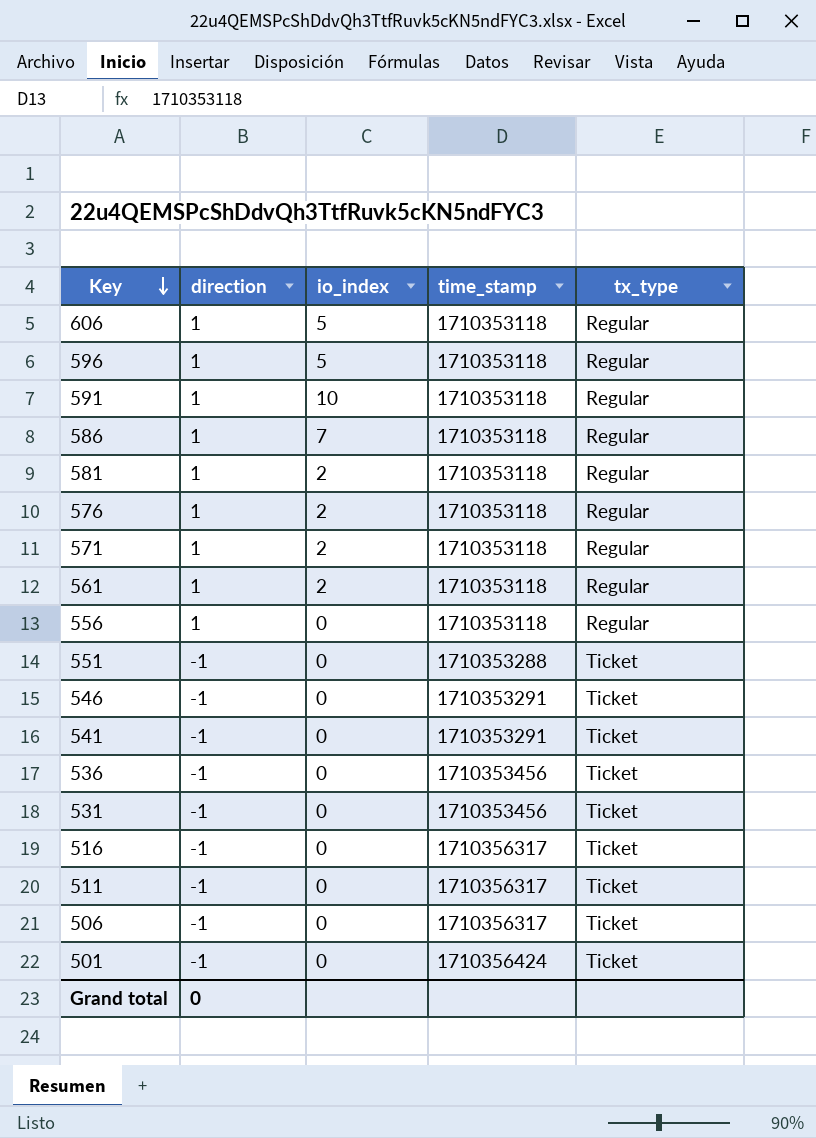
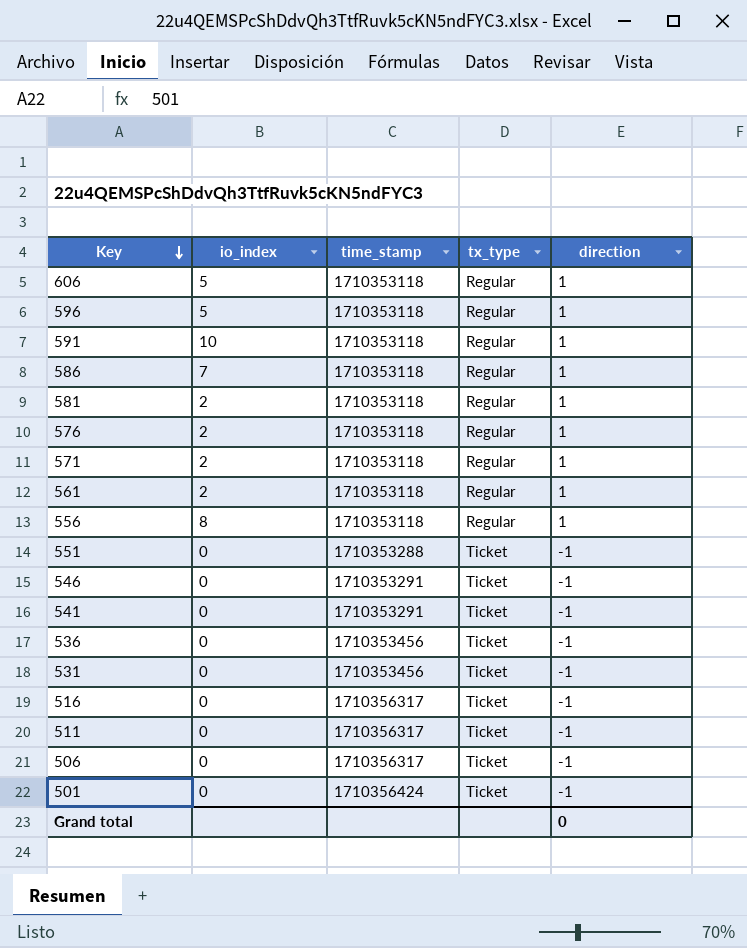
column direction | position: 2 -> 5
556 | io_index: 0 -> 8

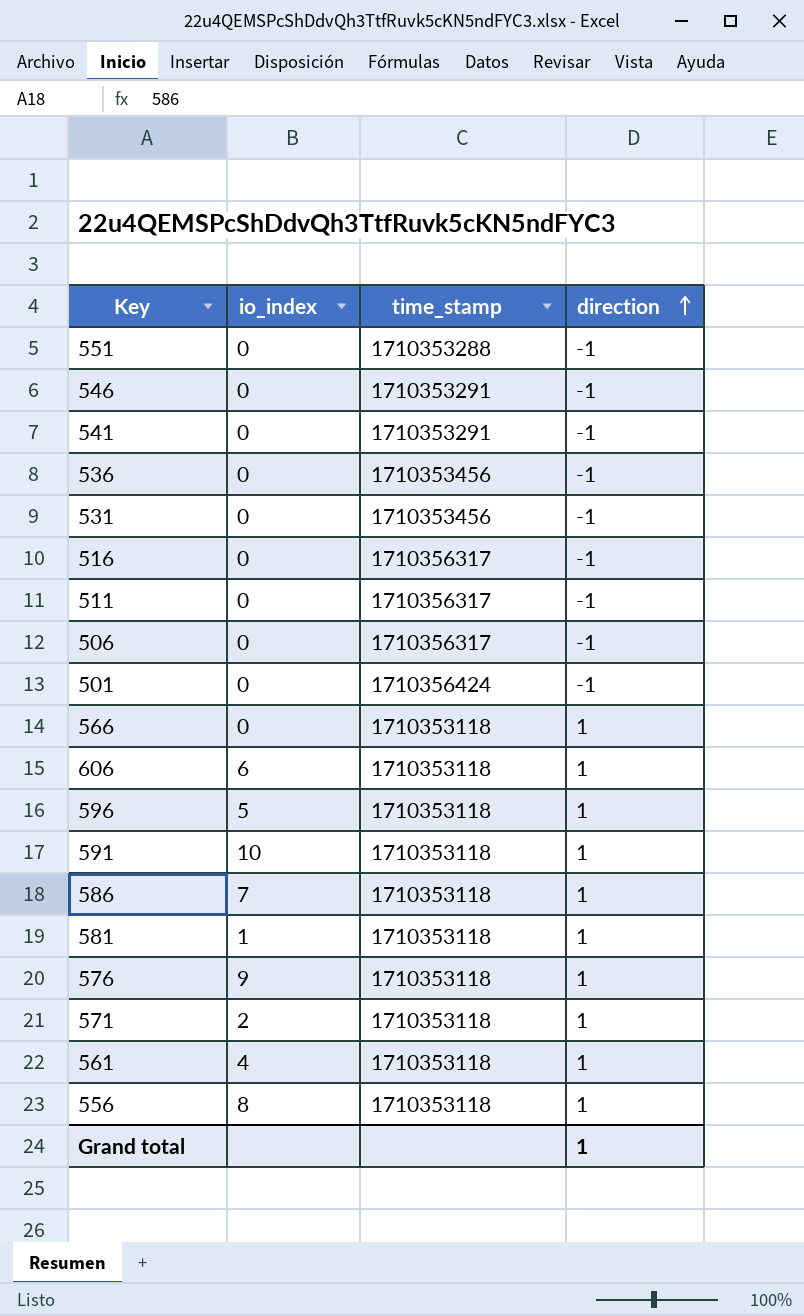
row order: Key descending -> direction ascending
column tx_type | position: 4 -> none
row 566: none -> 0 | 1710353118 | 1
606 | io_index: 5 -> 6
581 | io_index: 2 -> 1
576 | io_index: 2 -> 9
561 | io_index: 2 -> 4
Grand total | direction: 0 -> 1

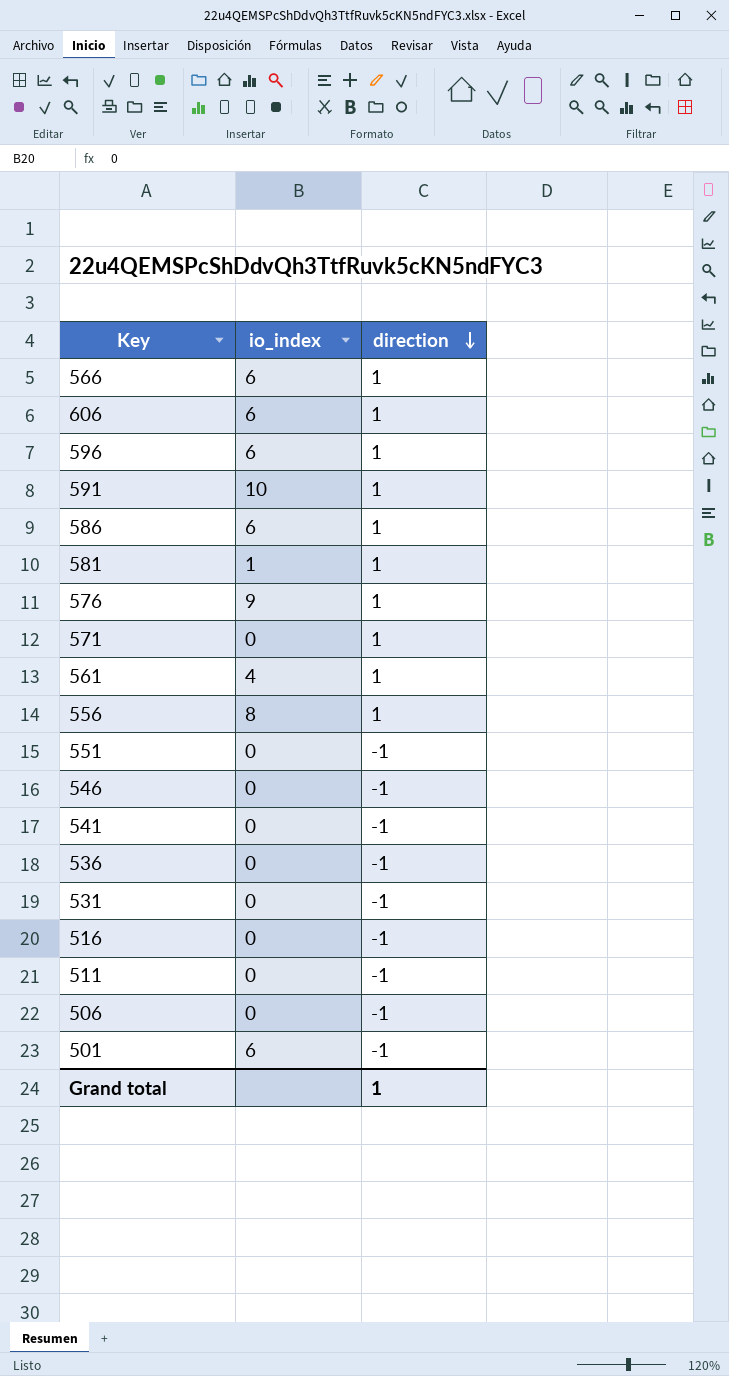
row order: direction ascending -> direction descending
column time_stamp | position: 3 -> none
566 | io_index: 0 -> 6
596 | io_index: 5 -> 6
586 | io_index: 7 -> 6
571 | io_index: 2 -> 0
501 | io_index: 0 -> 6

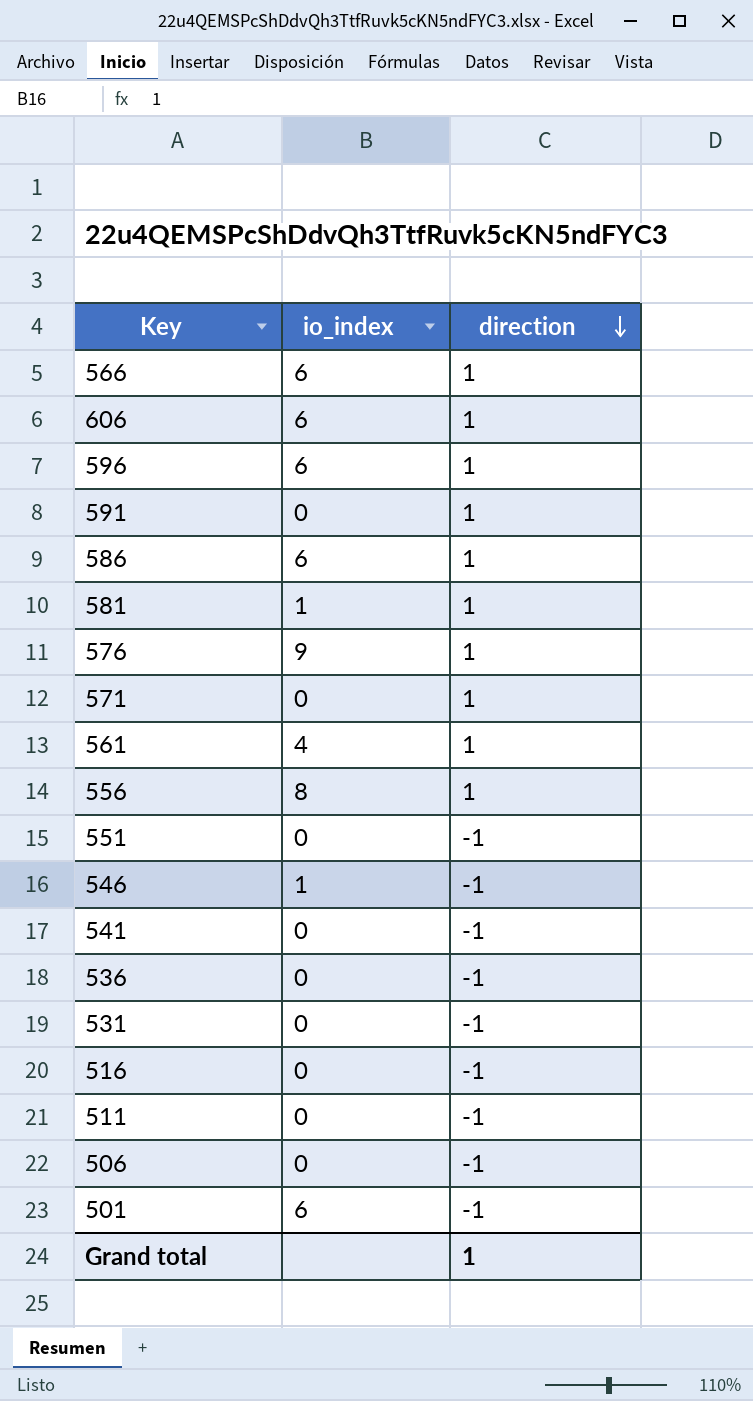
591 | io_index: 10 -> 0
546 | io_index: 0 -> 1

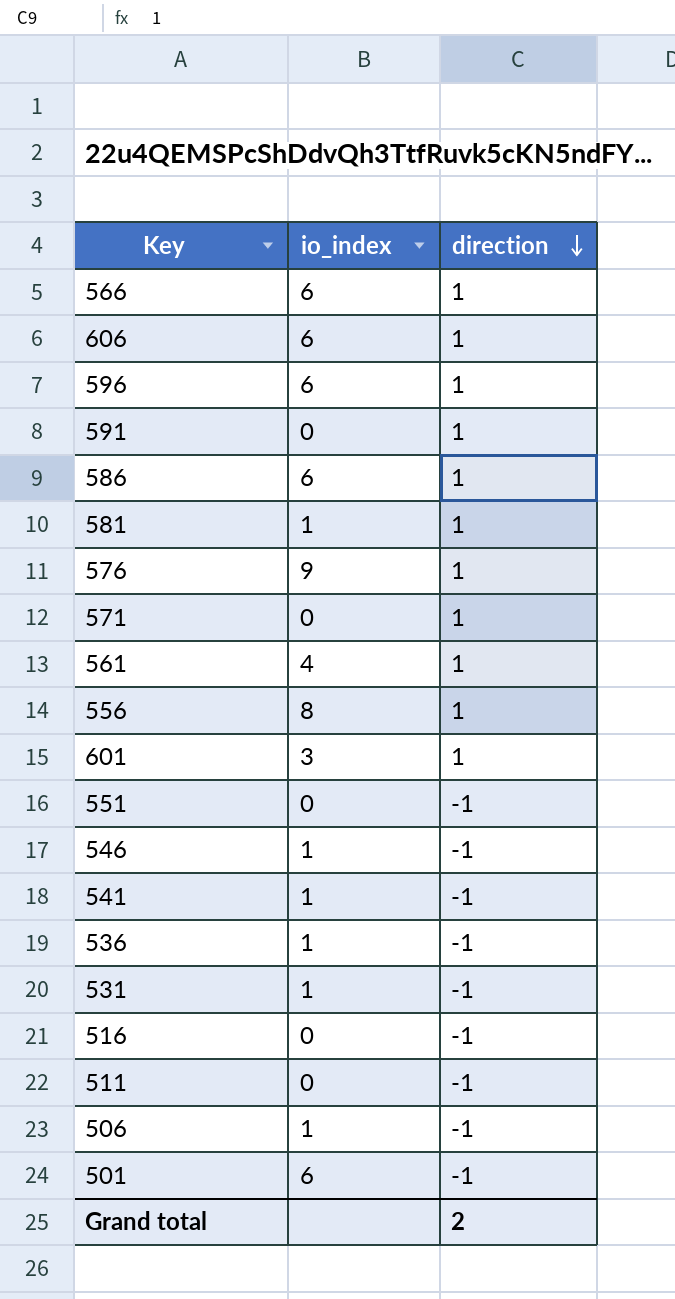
row 601: none -> 3 | 1
541 | io_index: 0 -> 1
536 | io_index: 0 -> 1
531 | io_index: 0 -> 1
506 | io_index: 0 -> 1
Grand total | direction: 1 -> 2

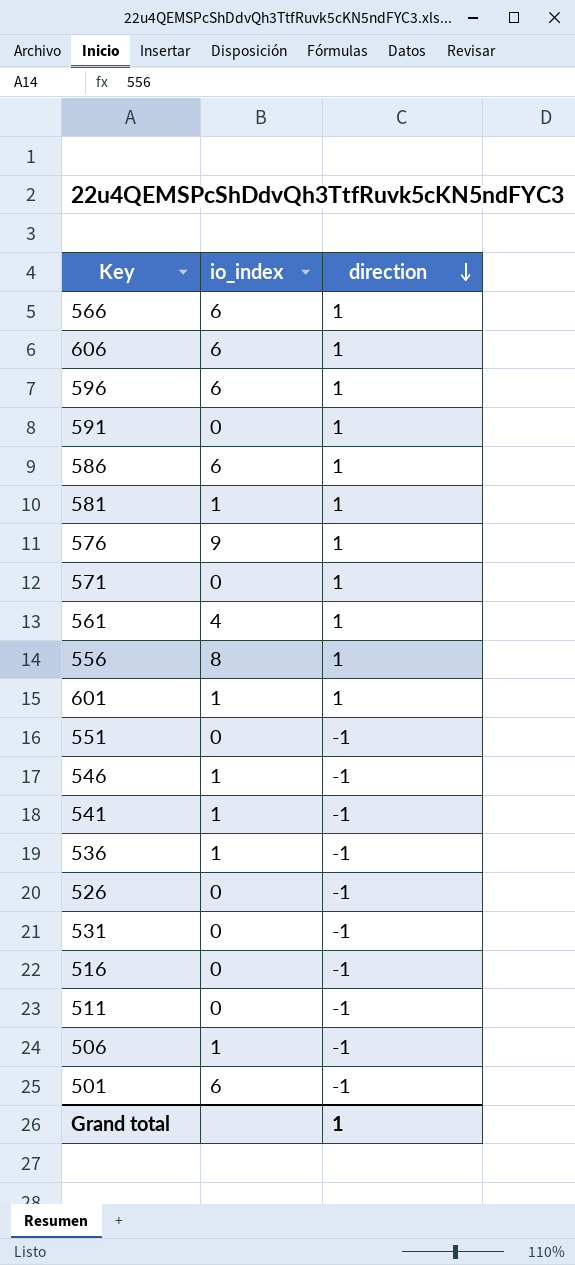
601 | io_index: 3 -> 1
row 526: none -> 0 | -1
531 | io_index: 1 -> 0
Grand total | direction: 2 -> 1

